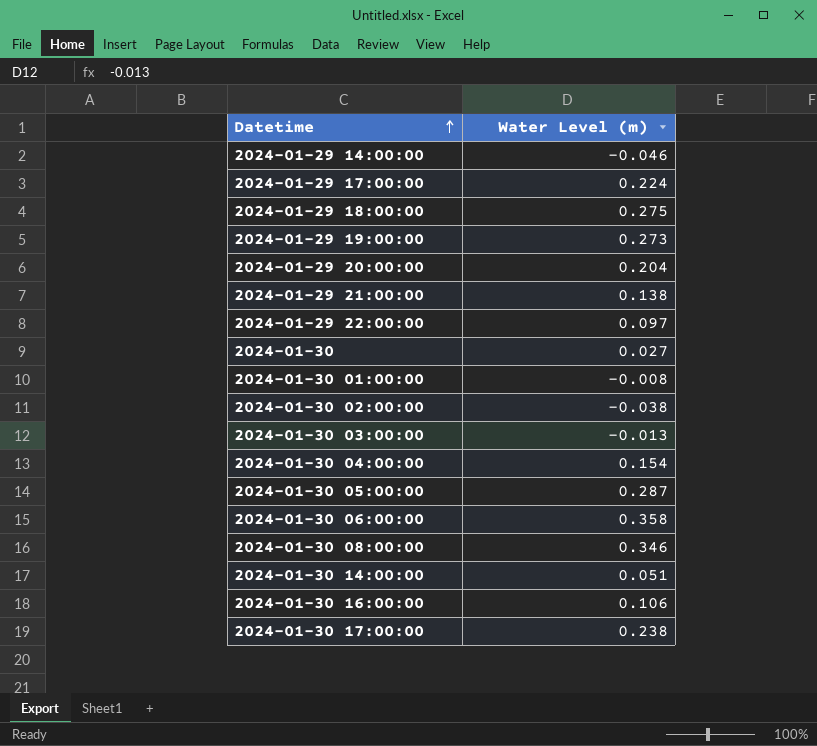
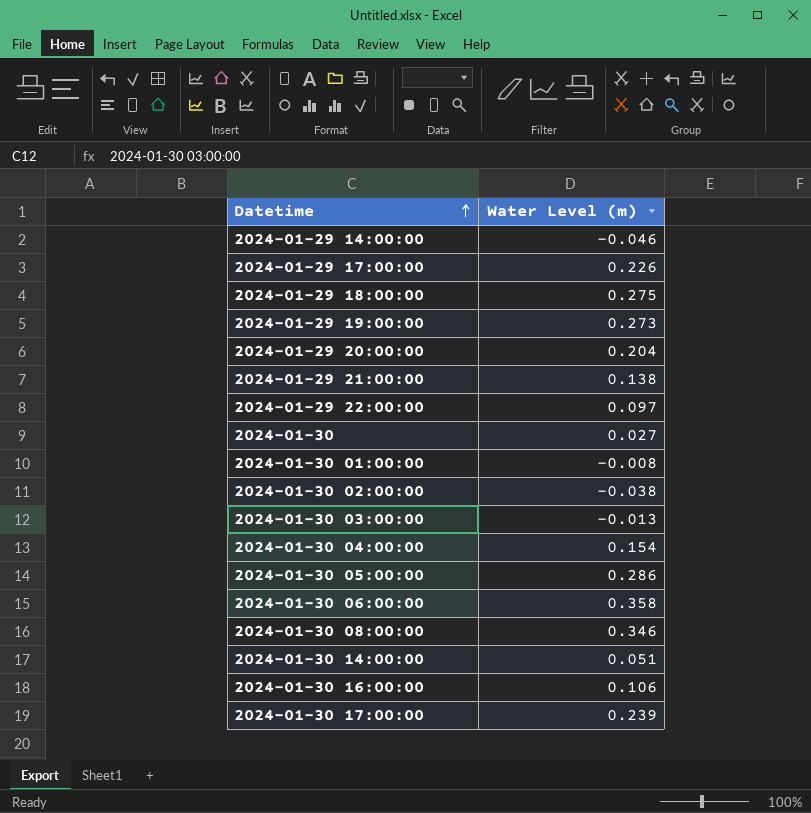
2024-01-29 17:00:00 | Water Level (m): 0.224 -> 0.226
2024-01-30 05:00:00 | Water Level (m): 0.287 -> 0.286
2024-01-30 17:00:00 | Water Level (m): 0.238 -> 0.239

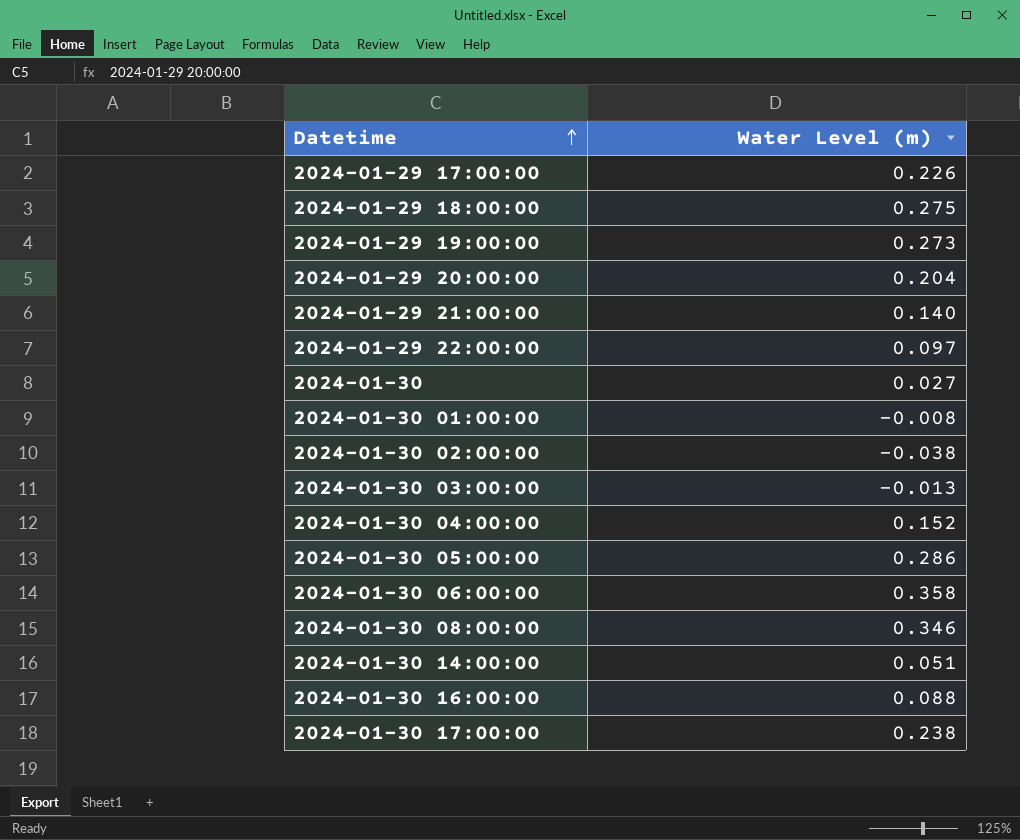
row 2024-01-29 14:00:00: -0.046 -> none
2024-01-29 21:00:00 | Water Level (m): 0.138 -> 0.140
2024-01-30 04:00:00 | Water Level (m): 0.154 -> 0.152
2024-01-30 16:00:00 | Water Level (m): 0.106 -> 0.088
2024-01-30 17:00:00 | Water Level (m): 0.239 -> 0.238

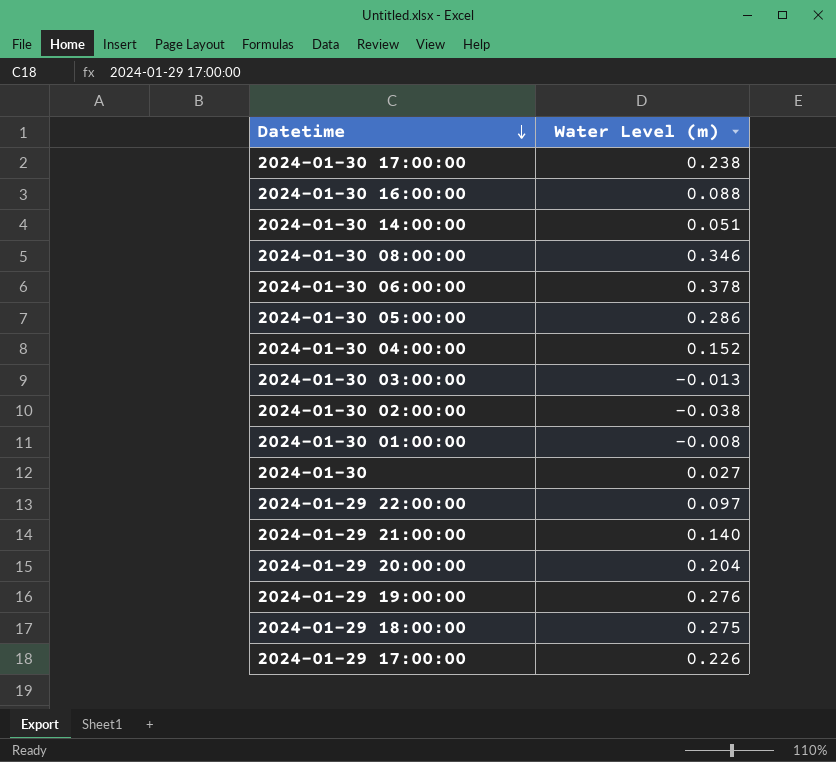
row order: Datetime ascending -> Datetime descending
2024-01-30 06:00:00 | Water Level (m): 0.358 -> 0.378
2024-01-29 19:00:00 | Water Level (m): 0.273 -> 0.276

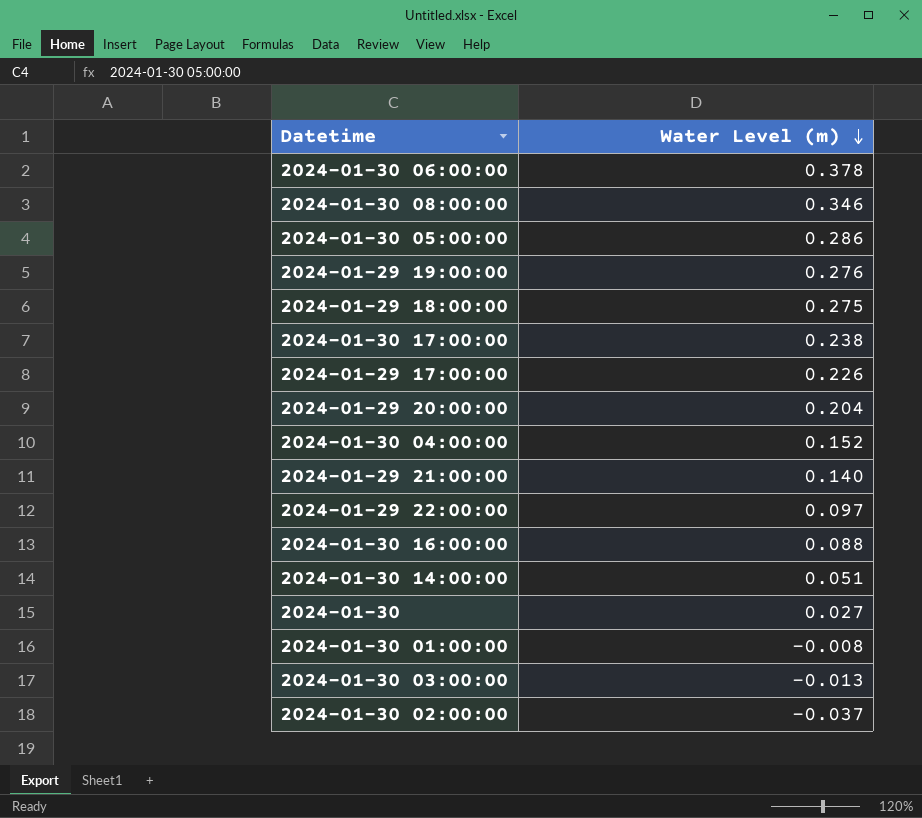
row order: Datetime descending -> Water Level (m) descending
2024-01-30 02:00:00 | Water Level (m): -0.038 -> -0.037

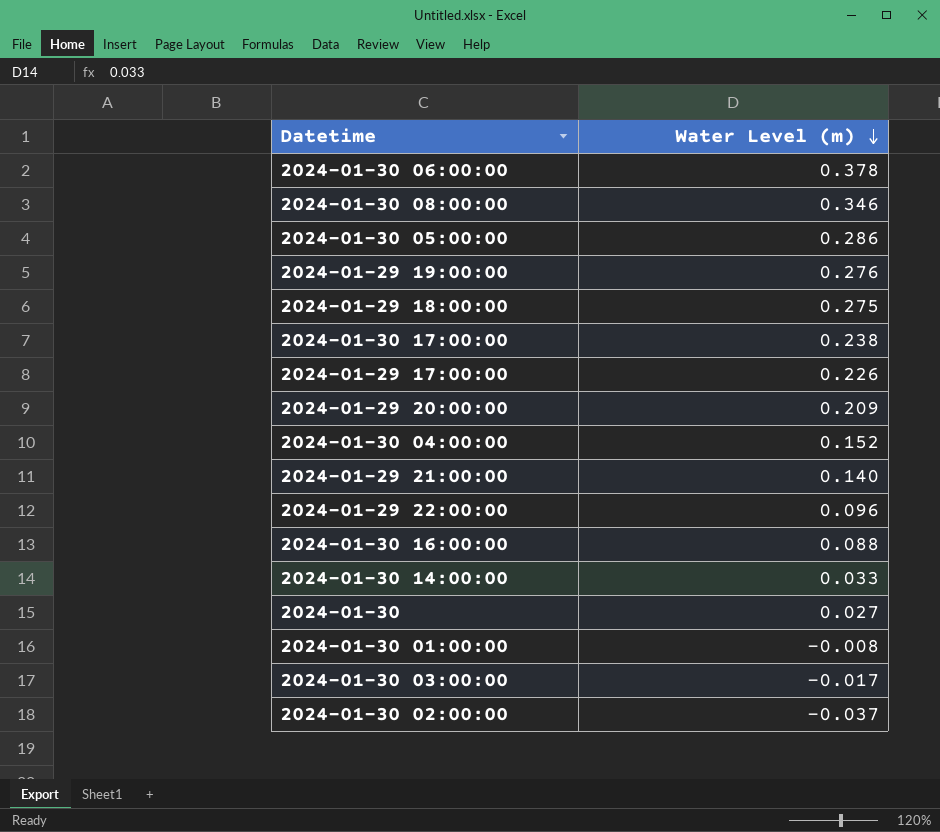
2024-01-29 20:00:00 | Water Level (m): 0.204 -> 0.209
2024-01-29 22:00:00 | Water Level (m): 0.097 -> 0.096
2024-01-30 14:00:00 | Water Level (m): 0.051 -> 0.033
2024-01-30 03:00:00 | Water Level (m): -0.013 -> -0.017

